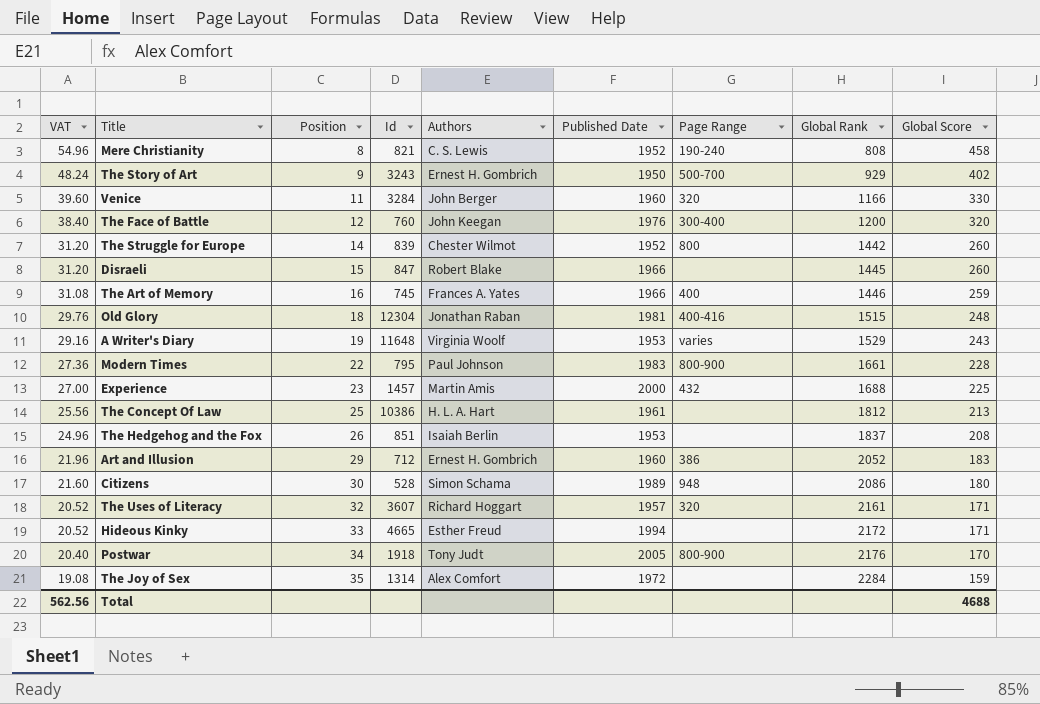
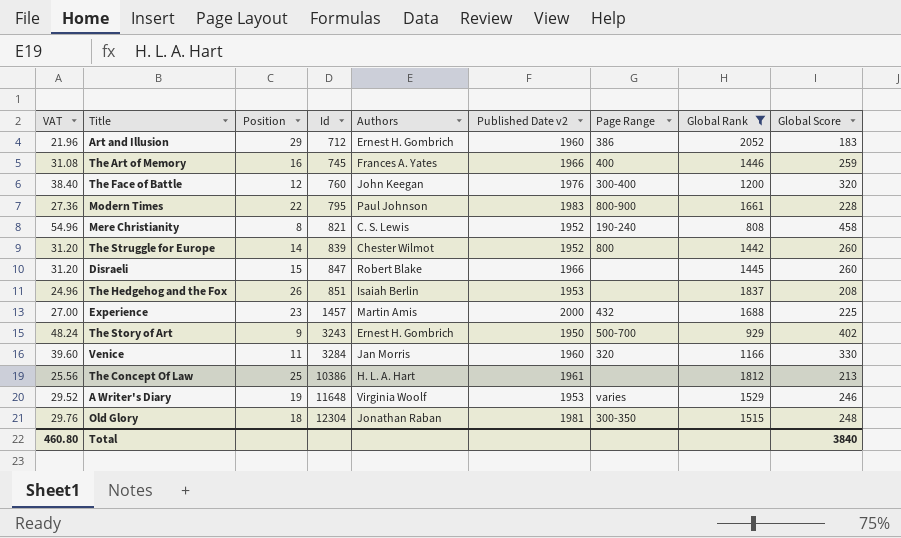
filter: none -> Global Rank <= 2052
row order: VAT descending -> Id ascending
column name: Published Date -> Published Date v2
Venice | Authors: John Berger -> Jan Morris
A Writer's Diary | VAT: 29.16 -> 29.52
A Writer's Diary | Global Score: 243 -> 246
Old Glory | Page Range: 400-416 -> 300-350
Total | VAT: 562.56 -> 460.80
Total | Global Score: 4688 -> 3840

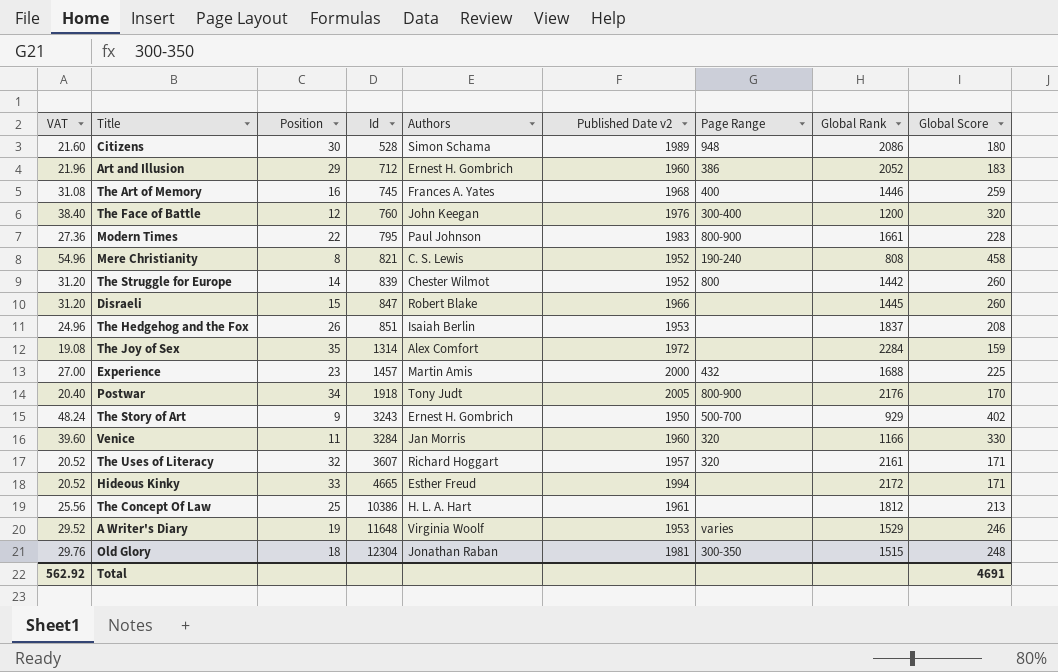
filter: Global Rank <= 2052 -> none
The Art of Memory | Published Date v2: 1966 -> 1968
Total | VAT: 460.80 -> 562.92
Total | Global Score: 3840 -> 4691

